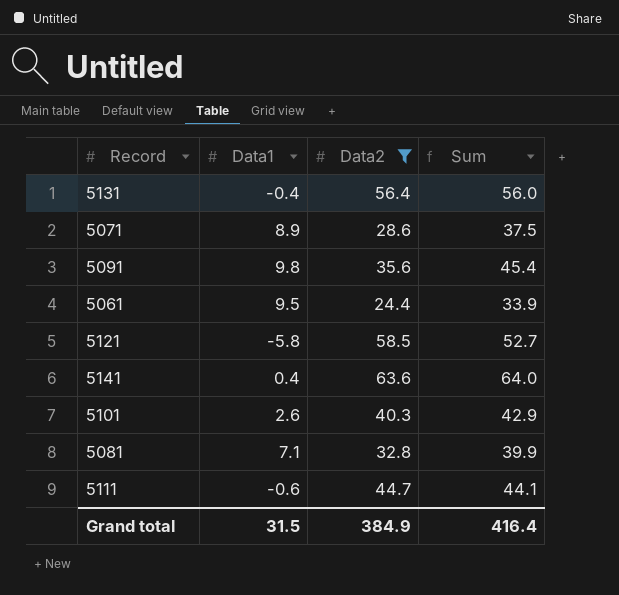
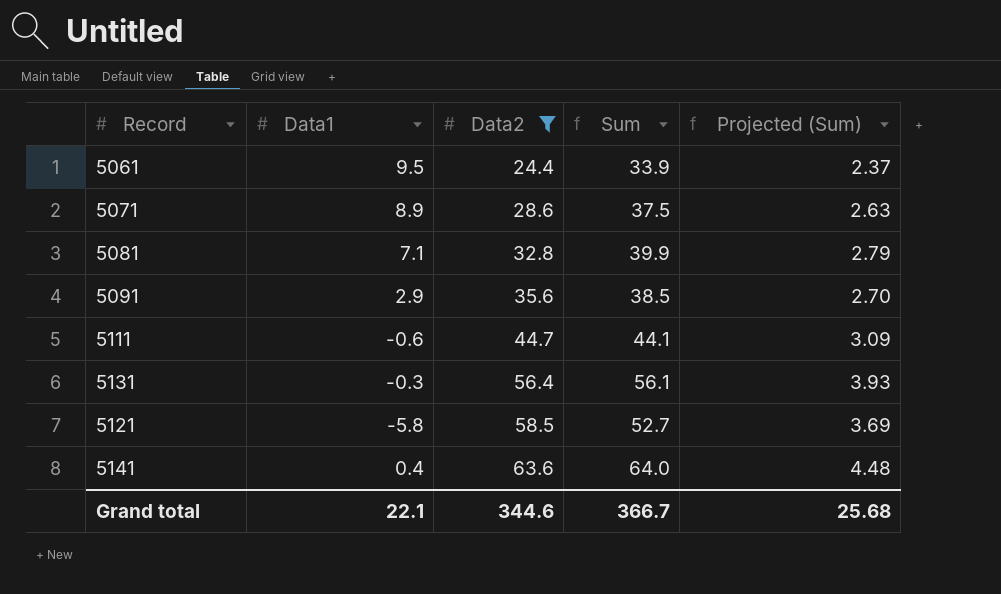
row order: none -> Data2 ascending
column Projected (Sum) | formula: none -> [Sum] * 0.07
row 5101: 2.6 | 40.3 | 42.9 -> none
5091 | Data1: 9.8 -> 2.9
5091 | Sum: 45.4 -> 38.5
5131 | Data1: -0.4 -> -0.3
5131 | Sum: 56.0 -> 56.1
Grand total | Data1: 31.5 -> 22.1
Grand total | Data2: 384.9 -> 344.6
Grand total | Sum: 416.4 -> 366.7

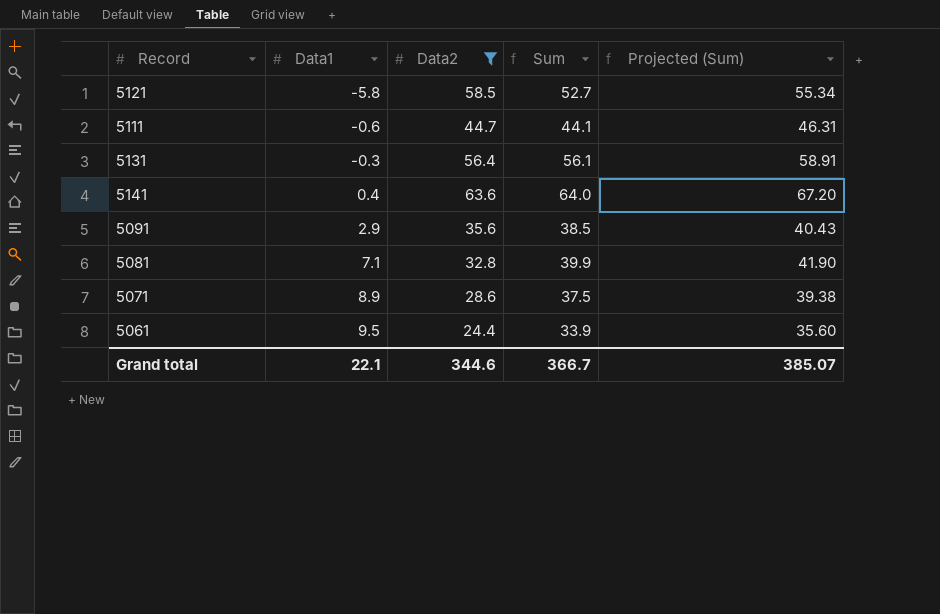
row order: Data2 ascending -> Data1 ascending
column Projected (Sum) | formula: [Sum] * 0.07 -> [Sum] * 1.05
Grand total | Projected (Sum): 25.68 -> 385.07

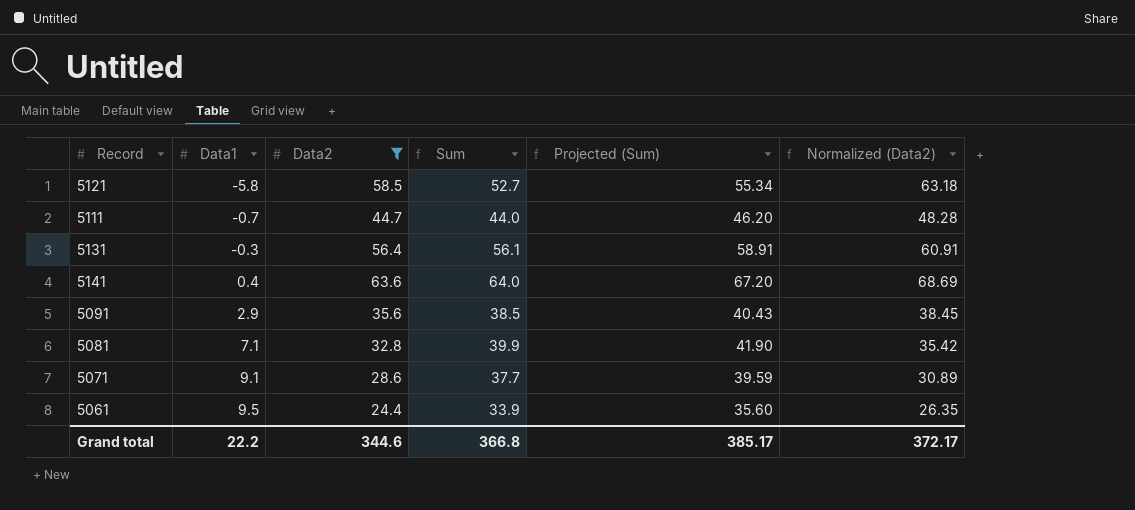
column Normalized (Data2) | formula: none -> [Data2] * 1.08
5111 | Data1: -0.6 -> -0.7
5111 | Sum: 44.1 -> 44.0
5111 | Projected (Sum): 46.31 -> 46.20
5071 | Data1: 8.9 -> 9.1
5071 | Sum: 37.5 -> 37.7
5071 | Projected (Sum): 39.38 -> 39.59
Grand total | Data1: 22.1 -> 22.2
Grand total | Sum: 366.7 -> 366.8
Grand total | Projected (Sum): 385.07 -> 385.17

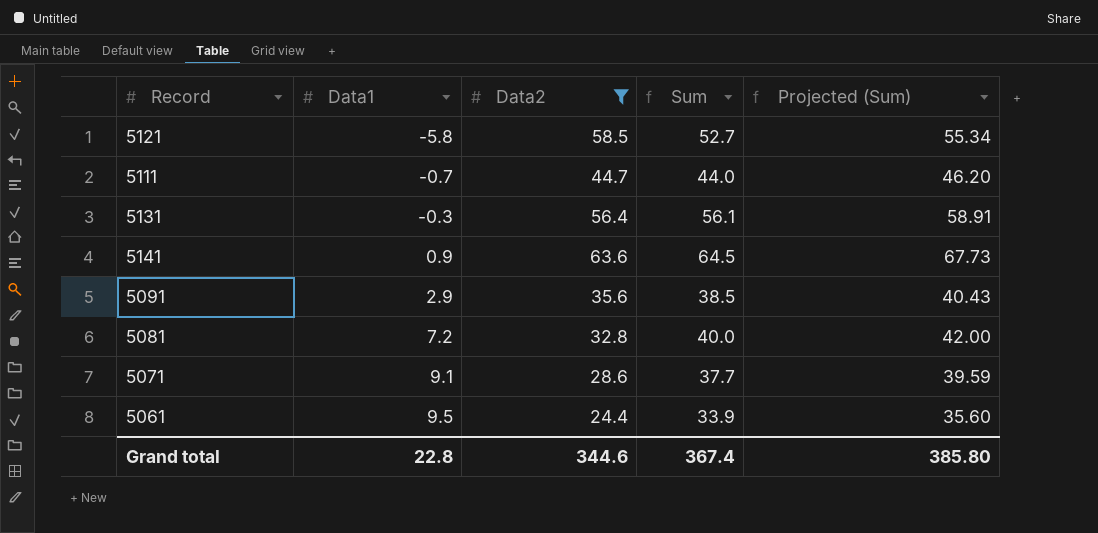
column Normalized (Data2) | formula: [Data2] * 1.08 -> none
5141 | Data1: 0.4 -> 0.9
5141 | Sum: 64.0 -> 64.5
5141 | Projected (Sum): 67.20 -> 67.73
5081 | Data1: 7.1 -> 7.2
5081 | Sum: 39.9 -> 40.0
5081 | Projected (Sum): 41.90 -> 42.00
Grand total | Data1: 22.2 -> 22.8
Grand total | Sum: 366.8 -> 367.4
Grand total | Projected (Sum): 385.17 -> 385.80

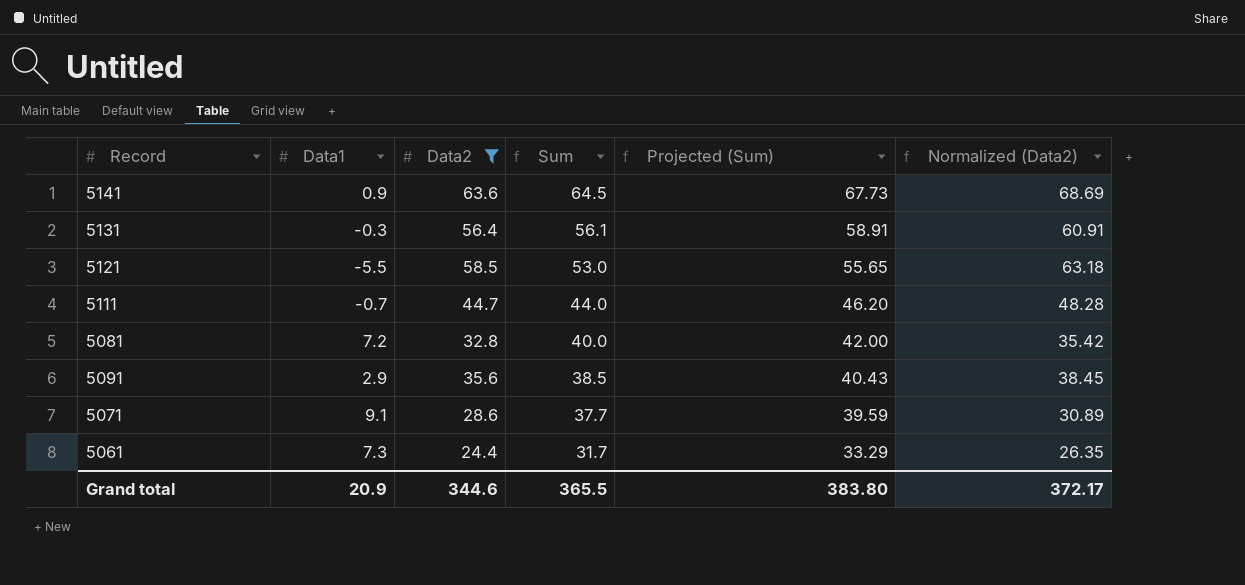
row order: Data1 ascending -> Sum descending
column Normalized (Data2) | formula: none -> [Data2] * 1.08
5121 | Data1: -5.8 -> -5.5
5121 | Sum: 52.7 -> 53.0
5121 | Projected (Sum): 55.34 -> 55.65
5061 | Data1: 9.5 -> 7.3
5061 | Sum: 33.9 -> 31.7
5061 | Projected (Sum): 35.60 -> 33.29
Grand total | Data1: 22.8 -> 20.9
Grand total | Sum: 367.4 -> 365.5
Grand total | Projected (Sum): 385.80 -> 383.80

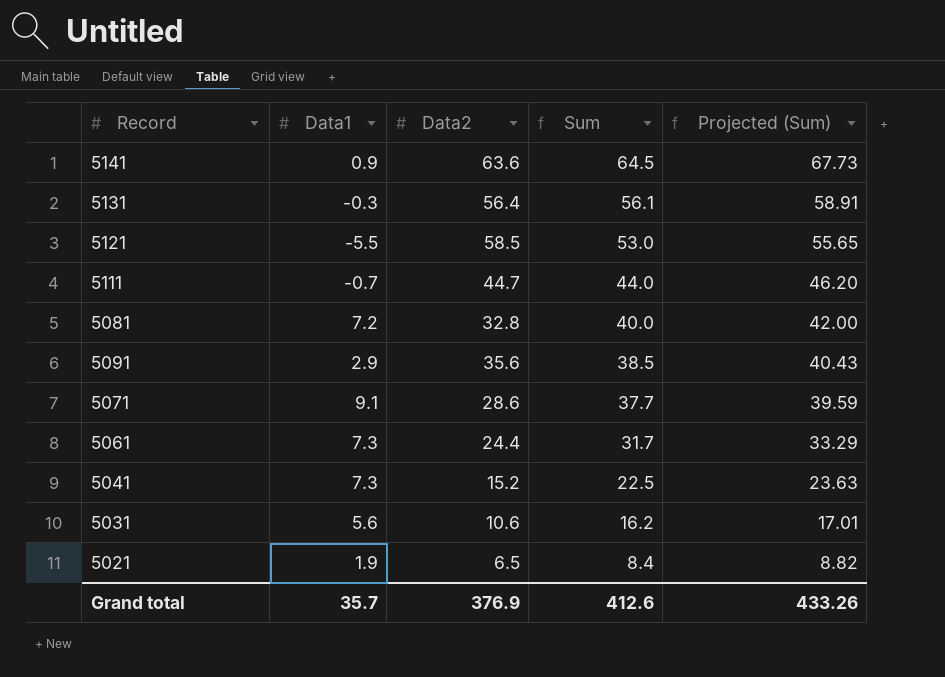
filter: Data2 >= 24.4 -> none
column Normalized (Data2) | formula: [Data2] * 1.08 -> none
Grand total | Data1: 20.9 -> 35.7
Grand total | Data2: 344.6 -> 376.9
Grand total | Sum: 365.5 -> 412.6
Grand total | Projected (Sum): 383.80 -> 433.26

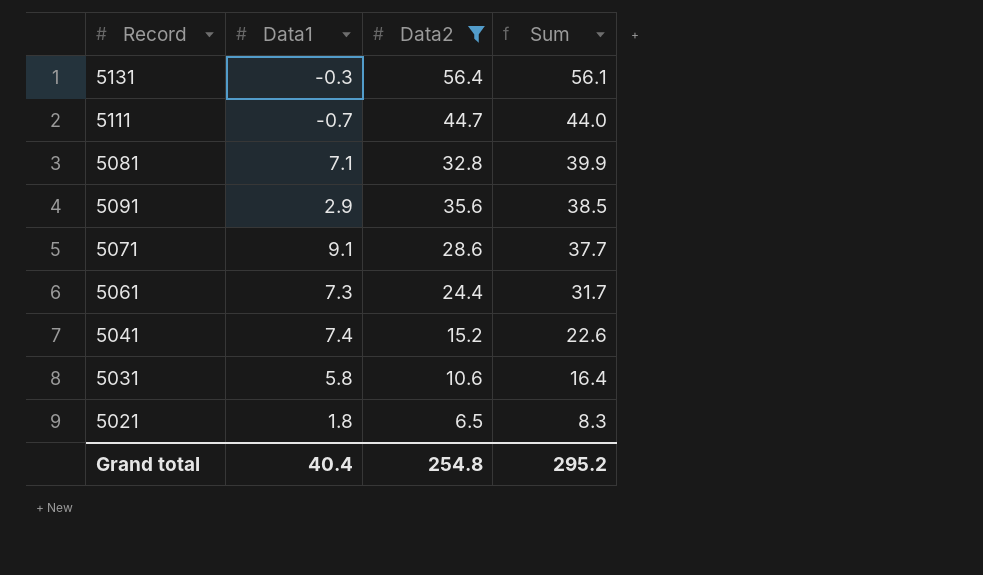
filter: none -> Data2 <= 56.4
column Projected (Sum) | formula: [Sum] * 1.05 -> none
5081 | Data1: 7.2 -> 7.1
5081 | Sum: 40.0 -> 39.9
5041 | Data1: 7.3 -> 7.4
5041 | Sum: 22.5 -> 22.6
5031 | Data1: 5.6 -> 5.8
5031 | Sum: 16.2 -> 16.4
5021 | Data1: 1.9 -> 1.8
5021 | Sum: 8.4 -> 8.3
Grand total | Data1: 35.7 -> 40.4
Grand total | Data2: 376.9 -> 254.8
Grand total | Sum: 412.6 -> 295.2

